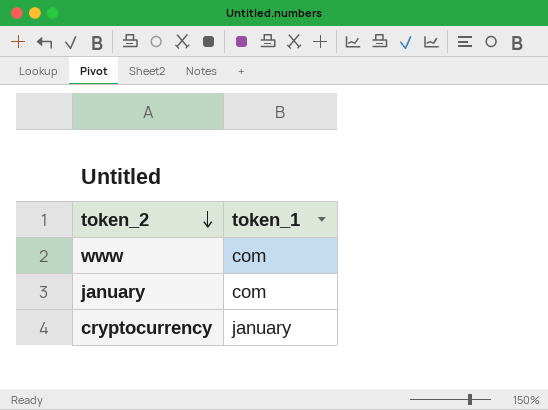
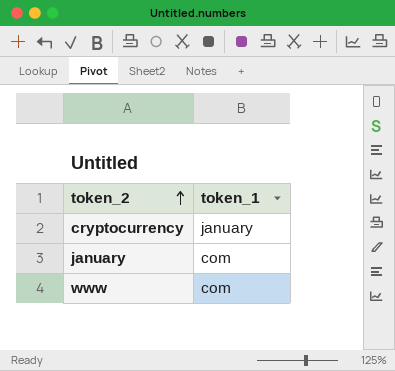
row order: token_2 descending -> token_2 ascending

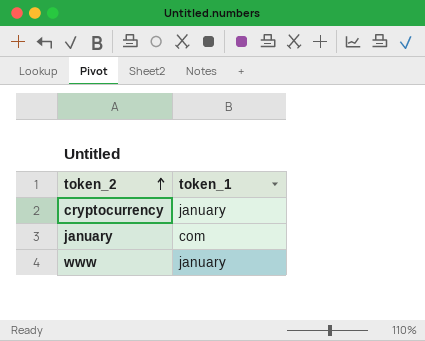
www | token_1: com -> january

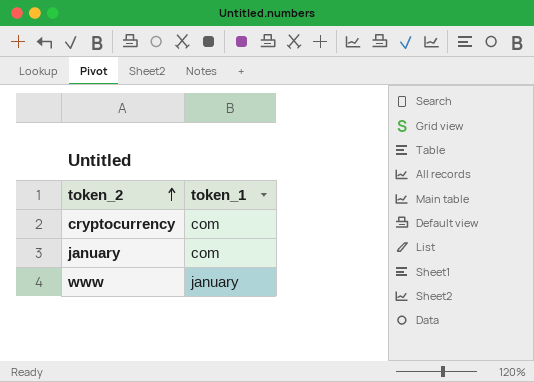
cryptocurrency | token_1: january -> com

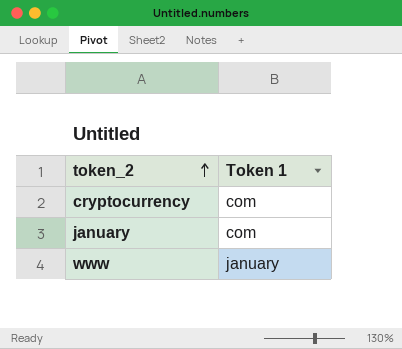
column name: token_1 -> Token 1

